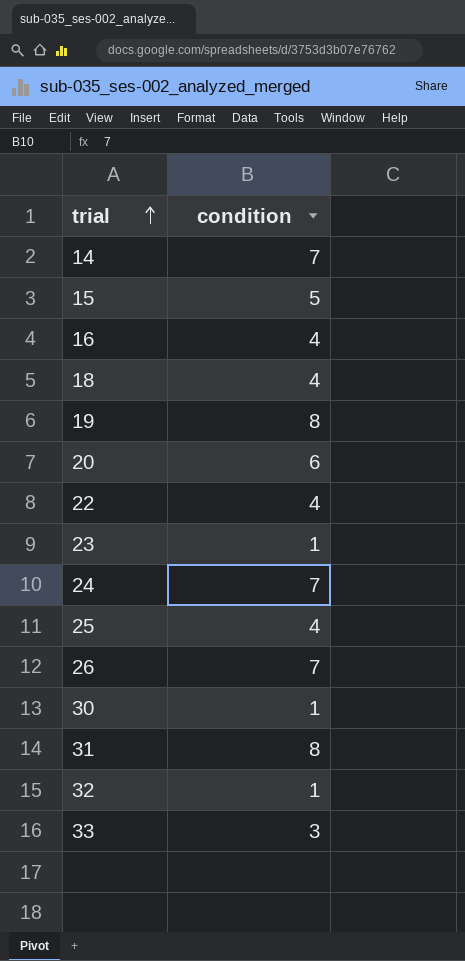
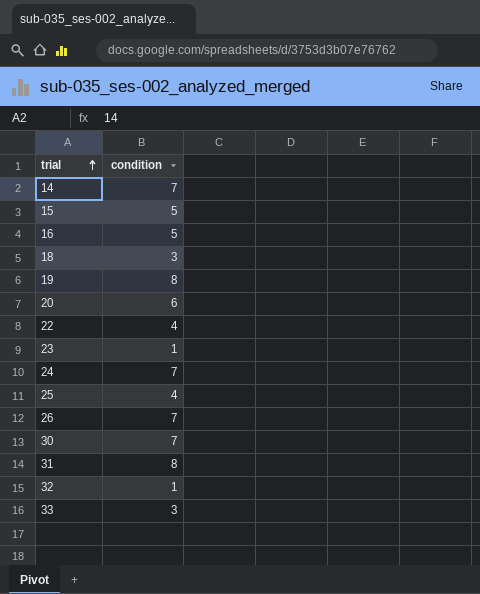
16 | condition: 4 -> 5
18 | condition: 4 -> 3
30 | condition: 1 -> 7

